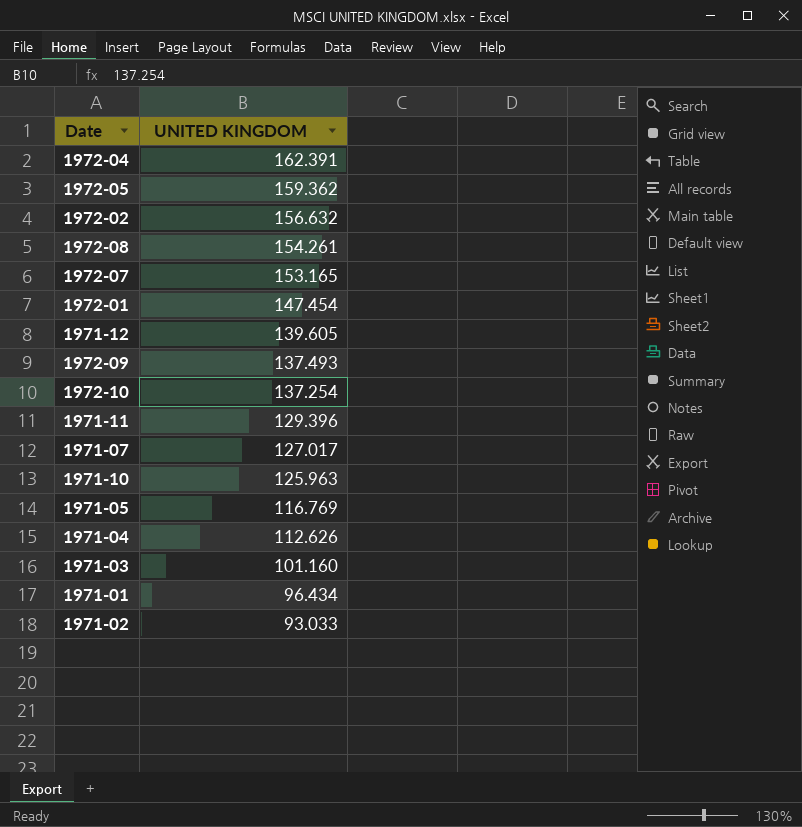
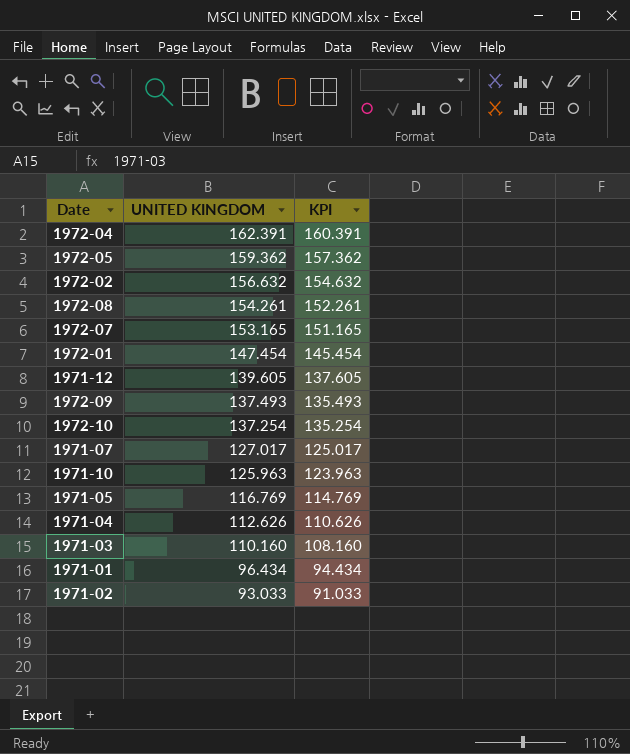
column KPI | formula: none -> [UNITED KINGDOM] - 2
row 1971-11: 129.396 -> none
1971-03 | UNITED KINGDOM: 101.160 -> 110.160

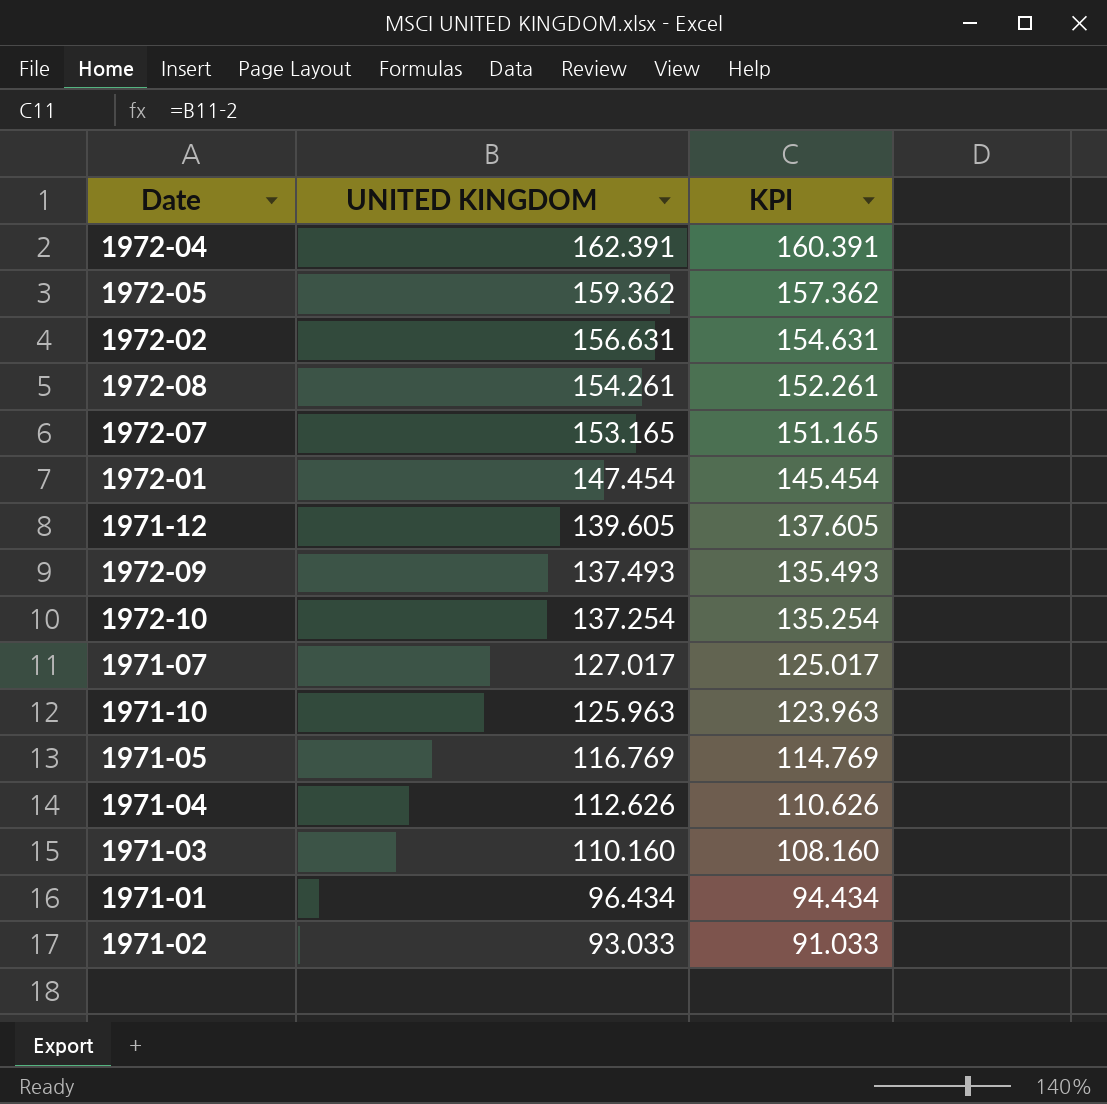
1972-02 | UNITED KINGDOM: 156.632 -> 156.631
1972-02 | KPI: 154.632 -> 154.631

